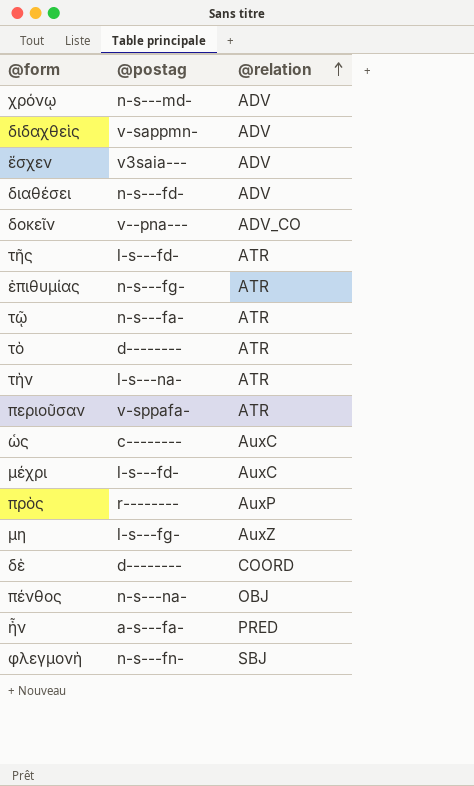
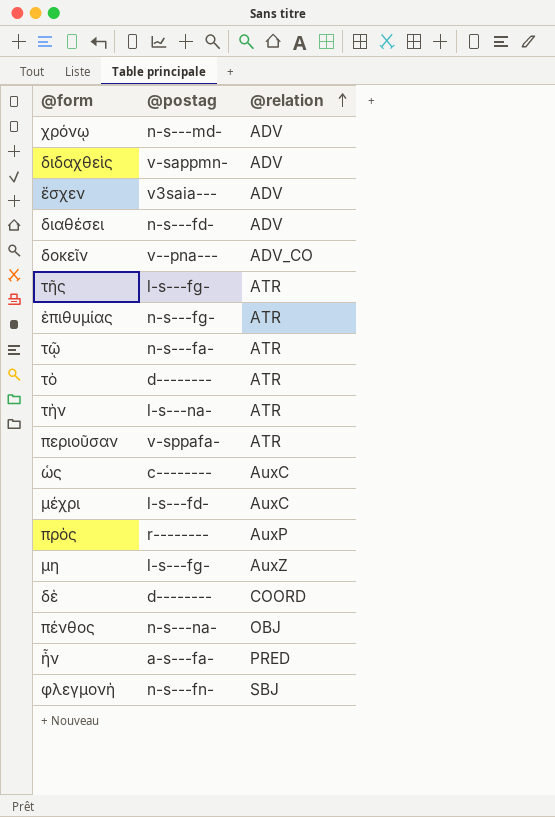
τῆς | @postag: l-s---fd- -> l-s---fg-

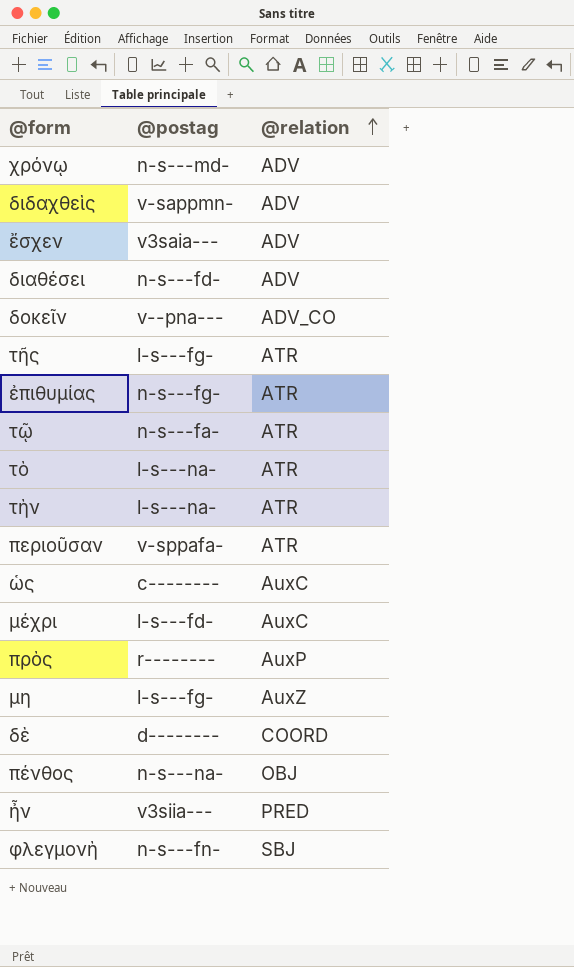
τὸ | @postag: d-------- -> l-s---na-
ἦν | @postag: a-s---fa- -> v3siia---

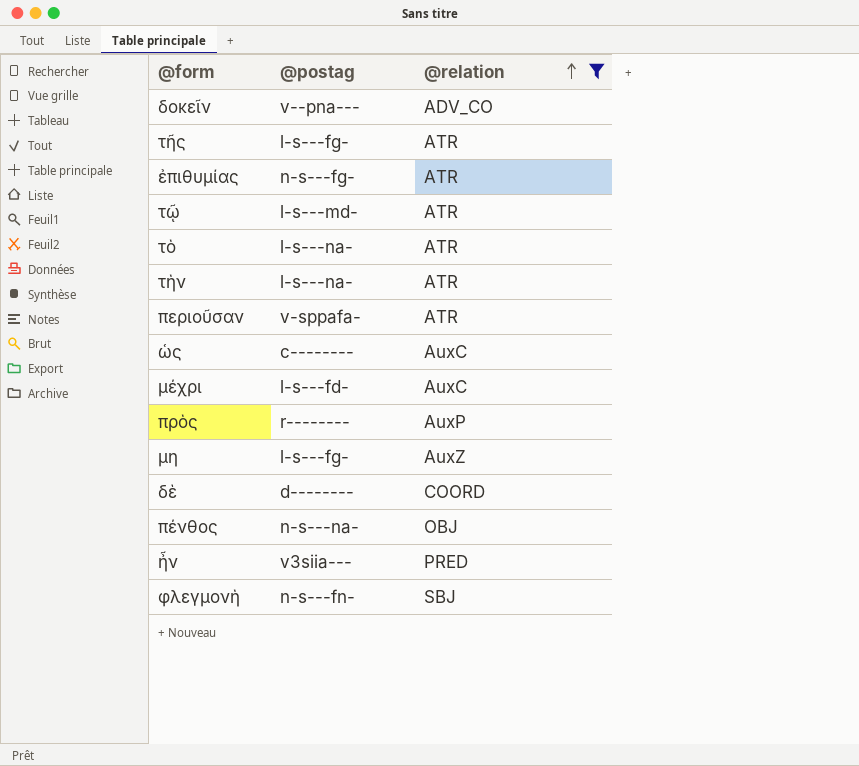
filter: none -> @relation != ADV
τῷ | @postag: n-s---fa- -> l-s---md-

